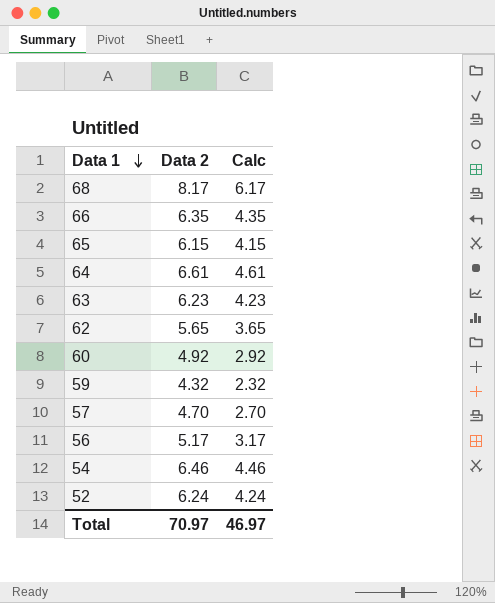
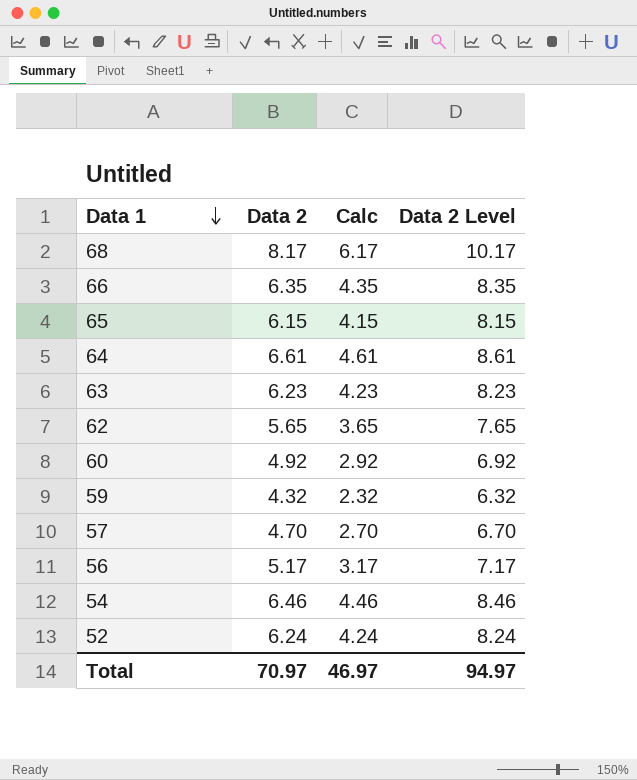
column Data 2 Level | formula: none -> [Data 2] + 2

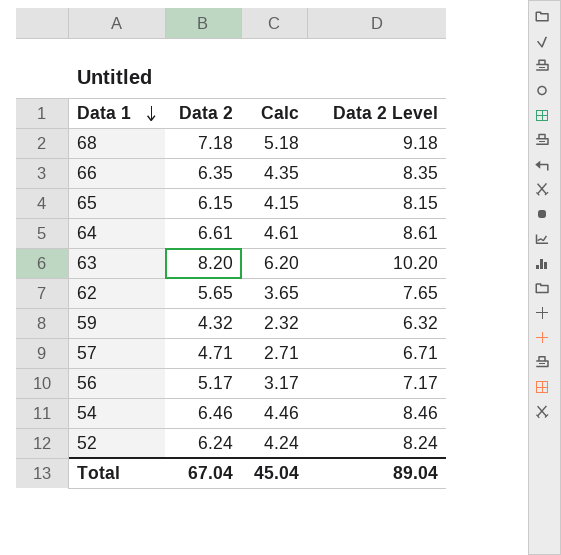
row 60: 4.92 | 2.92 | 6.92 -> none
68 | Data 2: 8.17 -> 7.18
68 | Calc: 6.17 -> 5.18
68 | Data 2 Level: 10.17 -> 9.18
63 | Data 2: 6.23 -> 8.20
63 | Calc: 4.23 -> 6.20
63 | Data 2 Level: 8.23 -> 10.20
57 | Data 2: 4.70 -> 4.71
57 | Calc: 2.70 -> 2.71
57 | Data 2 Level: 6.70 -> 6.71
Total | Data 2: 70.97 -> 67.04
Total | Calc: 46.97 -> 45.04
Total | Data 2 Level: 94.97 -> 89.04

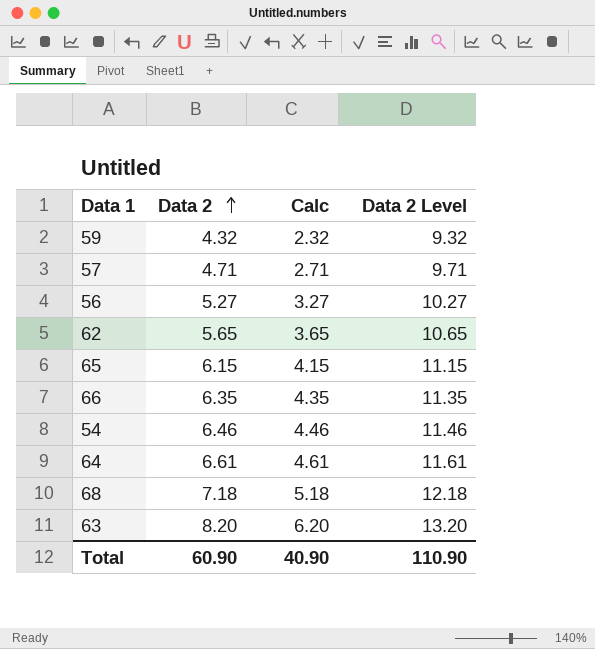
row order: Data 1 descending -> Data 2 ascending
column Data 2 Level | formula: [Data 2] + 2 -> [Data 2] + 5
row 52: 6.24 | 4.24 | 8.24 -> none
56 | Data 2: 5.17 -> 5.27
56 | Calc: 3.17 -> 3.27
Total | Data 2: 67.04 -> 60.90
Total | Calc: 45.04 -> 40.90
Total | Data 2 Level: 89.04 -> 110.90

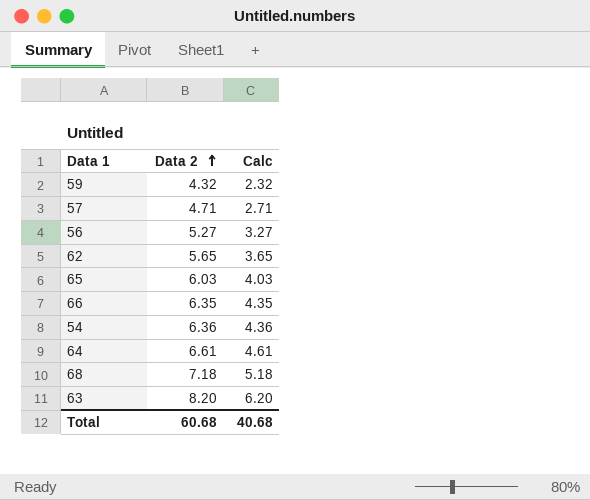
column Data 2 Level | formula: [Data 2] + 5 -> none
65 | Data 2: 6.15 -> 6.03
65 | Calc: 4.15 -> 4.03
54 | Data 2: 6.46 -> 6.36
54 | Calc: 4.46 -> 4.36
Total | Data 2: 60.90 -> 60.68
Total | Calc: 40.90 -> 40.68

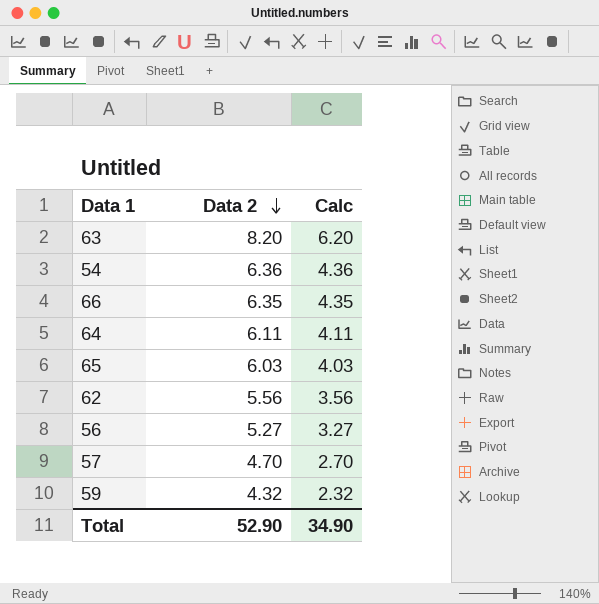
row order: Data 2 ascending -> Data 2 descending
row 68: 7.18 | 5.18 -> none
64 | Data 2: 6.61 -> 6.11
64 | Calc: 4.61 -> 4.11
62 | Data 2: 5.65 -> 5.56
62 | Calc: 3.65 -> 3.56
57 | Data 2: 4.71 -> 4.70
57 | Calc: 2.71 -> 2.70
Total | Data 2: 60.68 -> 52.90
Total | Calc: 40.68 -> 34.90

